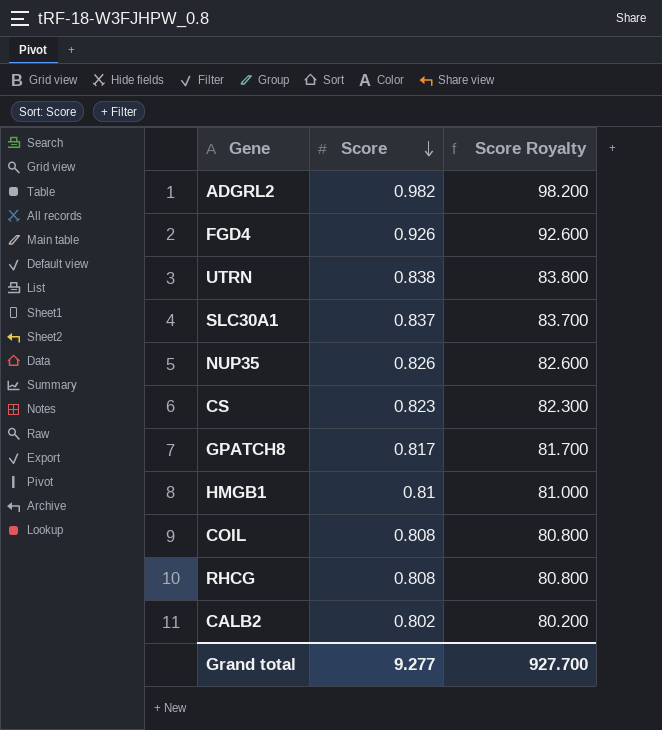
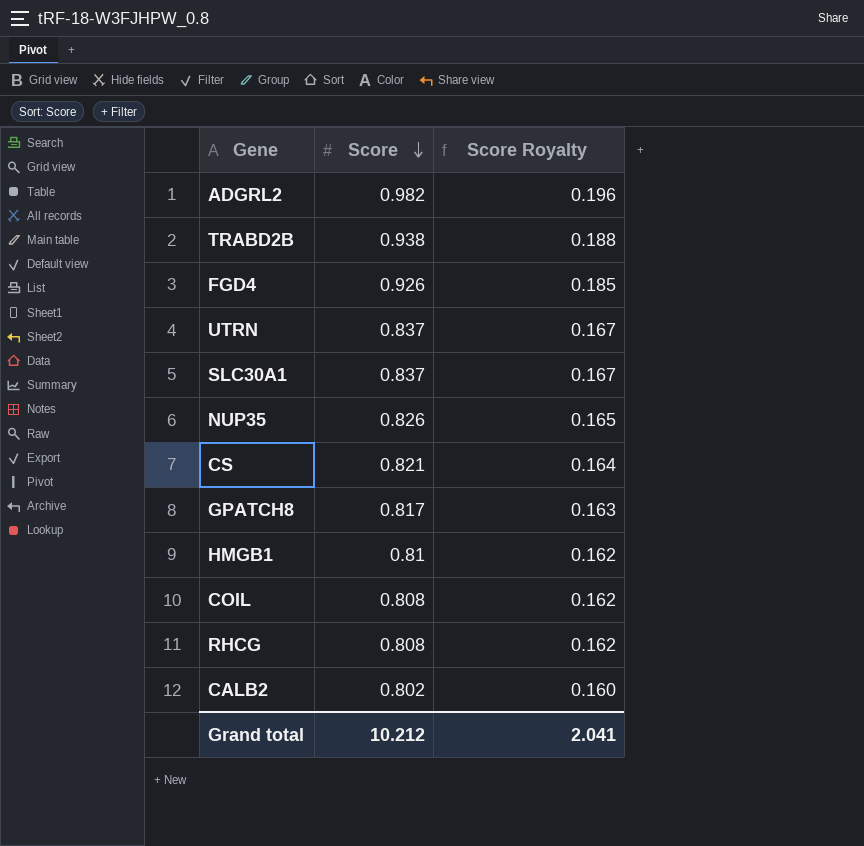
column Score Royalty | formula: [Score] * 100 -> [Score] * 0.2
row TRABD2B: none -> 0.938 | 0.188
UTRN | Score: 0.838 -> 0.837
CS | Score: 0.823 -> 0.821
Grand total | Score: 9.277 -> 10.212
Grand total | Score Royalty: 927.700 -> 2.041

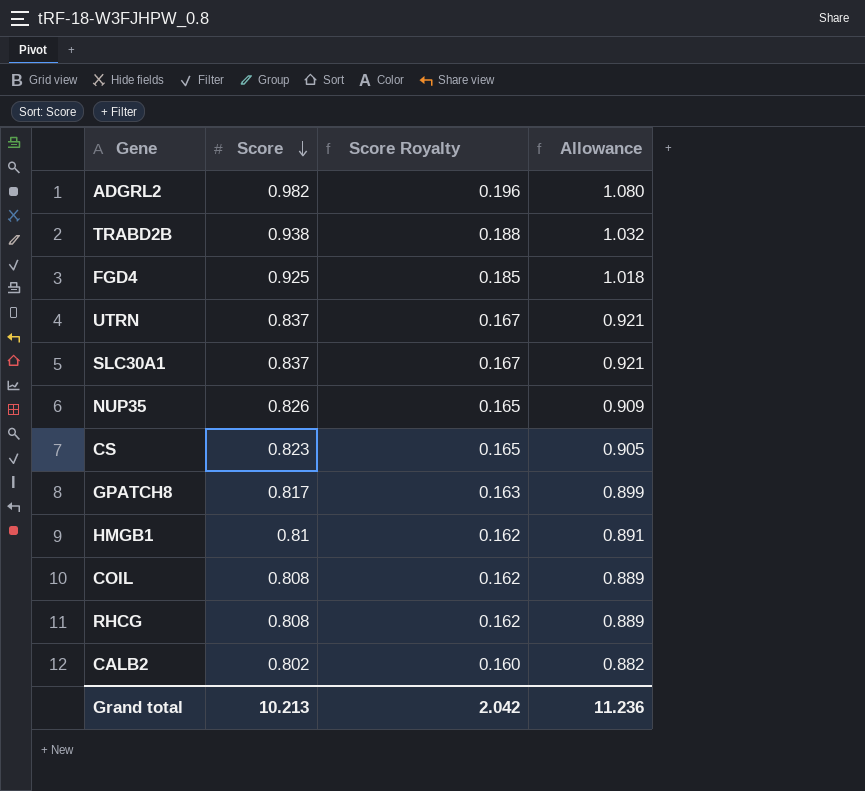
column Allowance | formula: none -> [Score] * 1.1
FGD4 | Score: 0.926 -> 0.925
CS | Score: 0.821 -> 0.823
CS | Score Royalty: 0.164 -> 0.165
Grand total | Score: 10.212 -> 10.213
Grand total | Score Royalty: 2.041 -> 2.042

